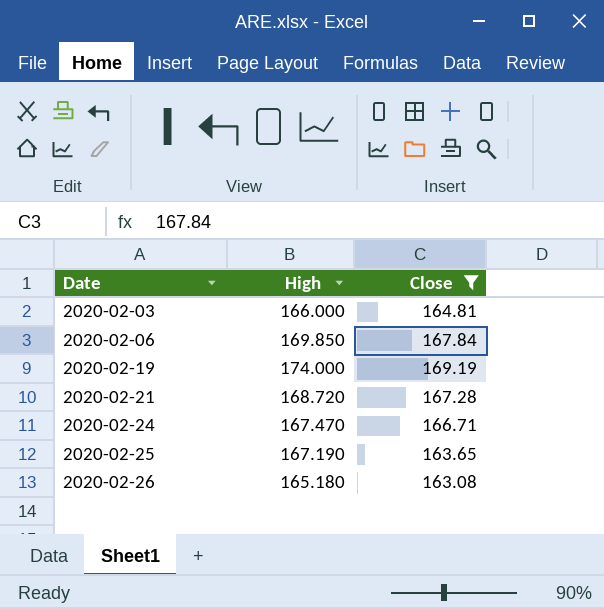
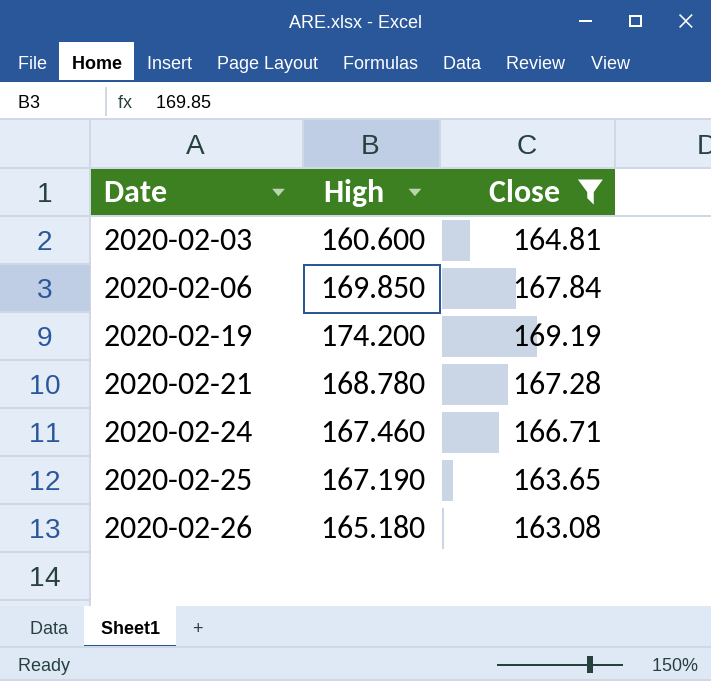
2020-02-03 | High: 166.000 -> 160.600
2020-02-19 | High: 174.000 -> 174.200
2020-02-21 | High: 168.720 -> 168.780
2020-02-24 | High: 167.470 -> 167.460

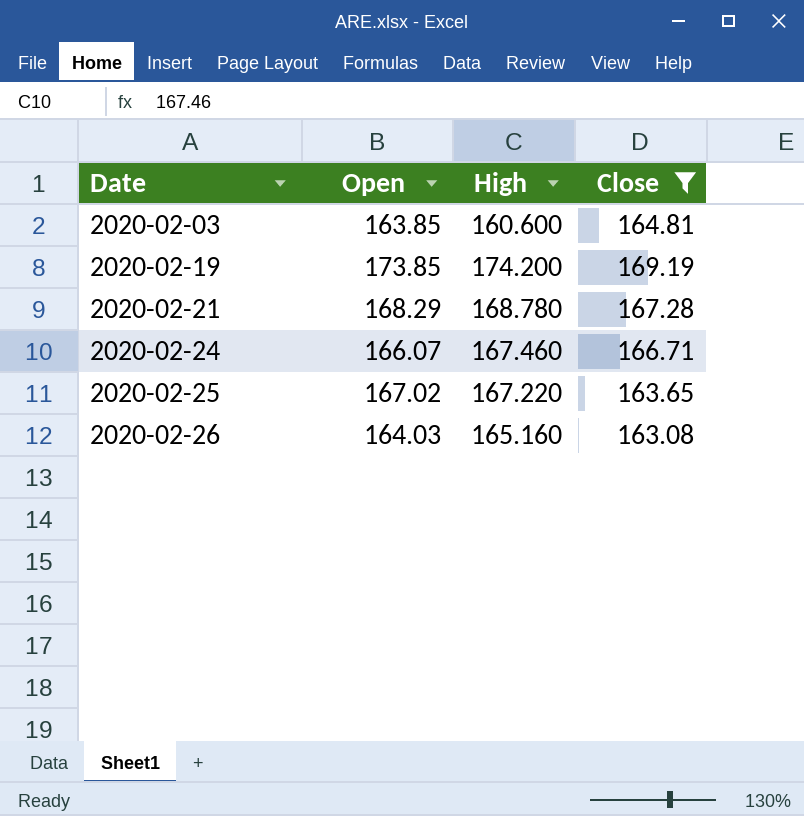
column Open | position: none -> 2
row 2020-02-06: 169.850 | 167.84 -> none
2020-02-25 | High: 167.190 -> 167.220
2020-02-26 | High: 165.180 -> 165.160

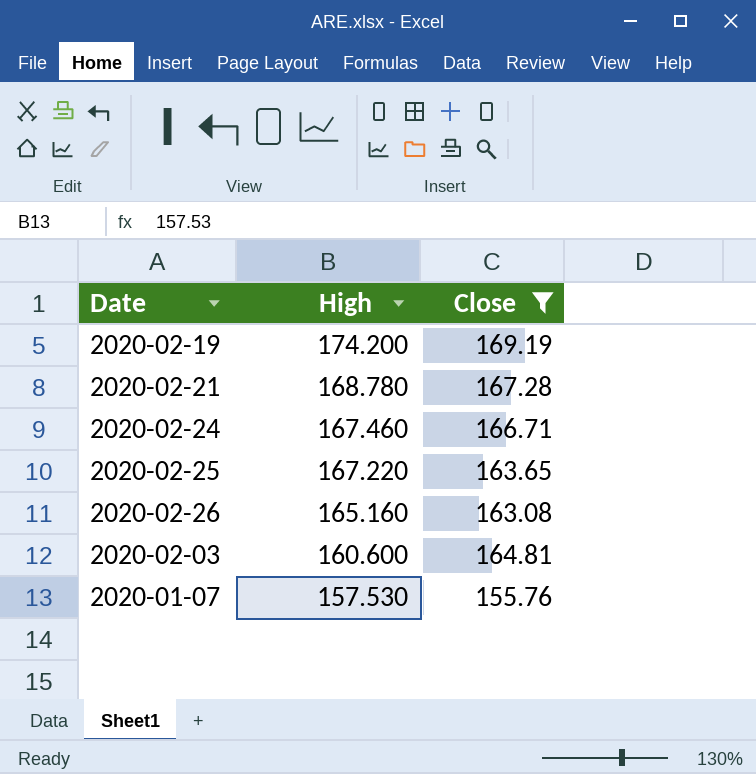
row order: Date ascending -> High descending
column Open | position: 2 -> none
row 2020-01-07: none -> 157.530 | 155.76

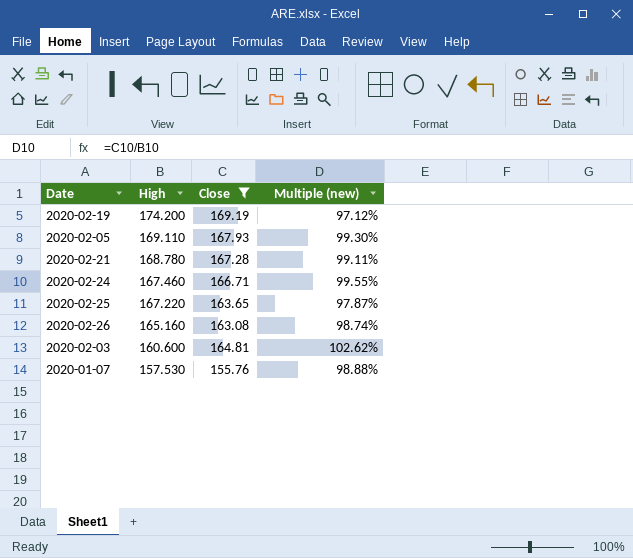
column Multiple (new) | formula: none -> [Close] / [High]
row 2020-02-05: none -> 169.110 | 167.93 | 99.30%

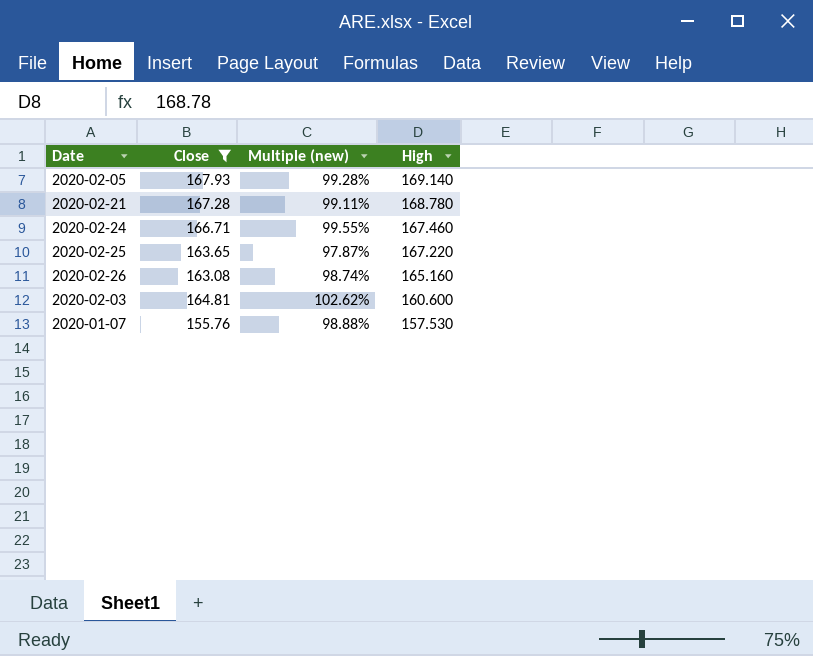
column High | position: 2 -> 4
row 2020-02-19: 174.200 | 169.19 | 97.12% -> none
2020-02-05 | Multiple (new): 99.30% -> 99.28%
2020-02-05 | High: 169.110 -> 169.140

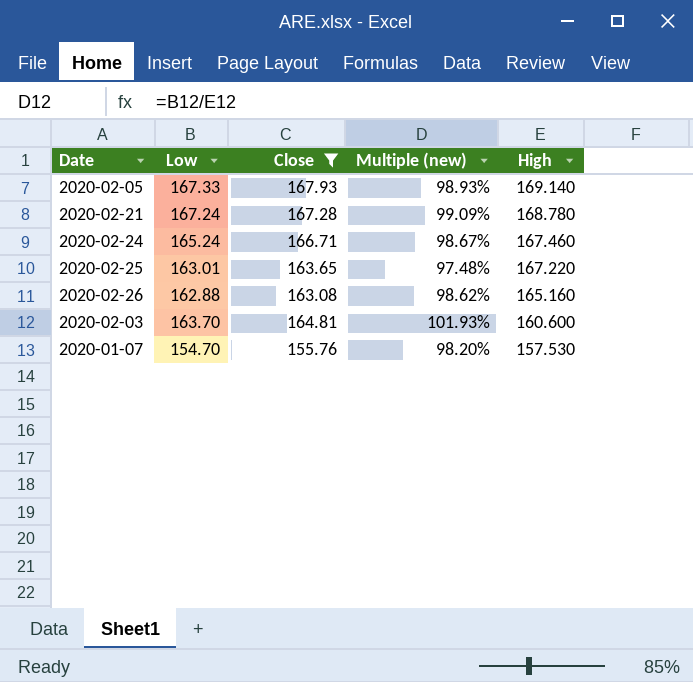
column Low | position: none -> 2
column Multiple (new) | formula: [Close] / [High] -> [Low] / [High]

